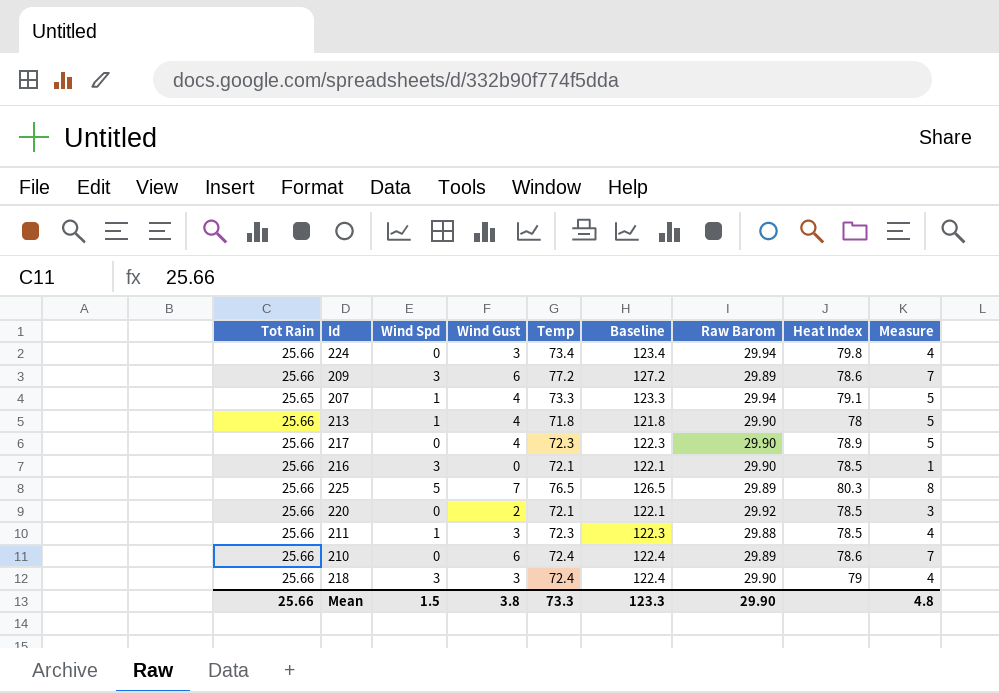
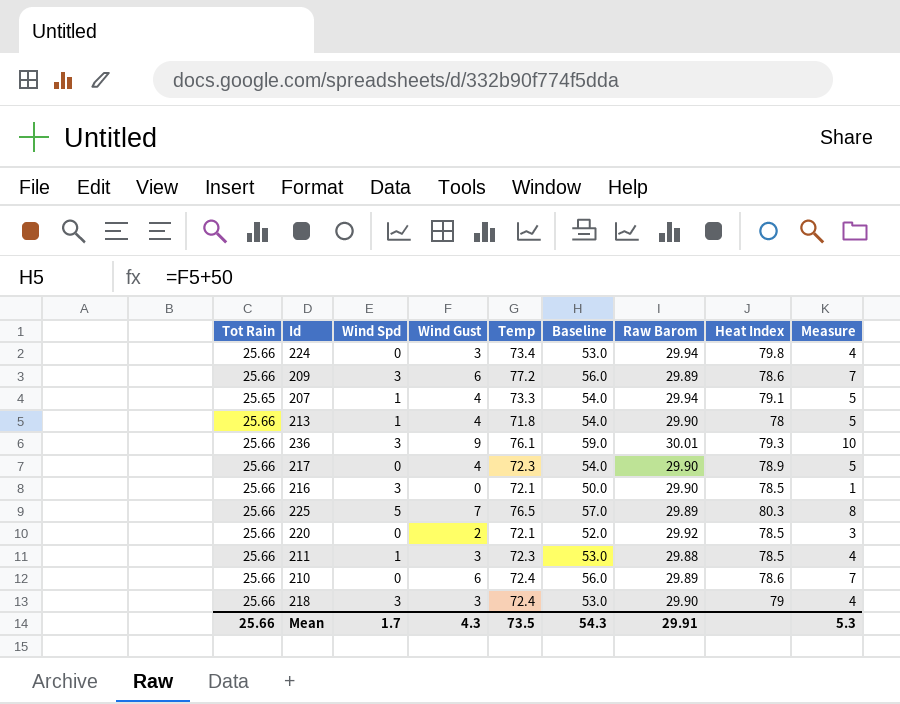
column Baseline | formula: [Temp] + 50 -> [Wind Gust] + 50
row 236: none -> 25.66 | 3 | 9 | 76.1 | 59.0 | 30.01 | 79.3 | 10
Mean | Wind Spd: 1.5 -> 1.7
Mean | Wind Gust: 3.8 -> 4.3
Mean | Temp: 73.3 -> 73.5
Mean | Baseline: 123.3 -> 54.3
Mean | Raw Barom: 29.90 -> 29.91
Mean | Measure: 4.8 -> 5.3

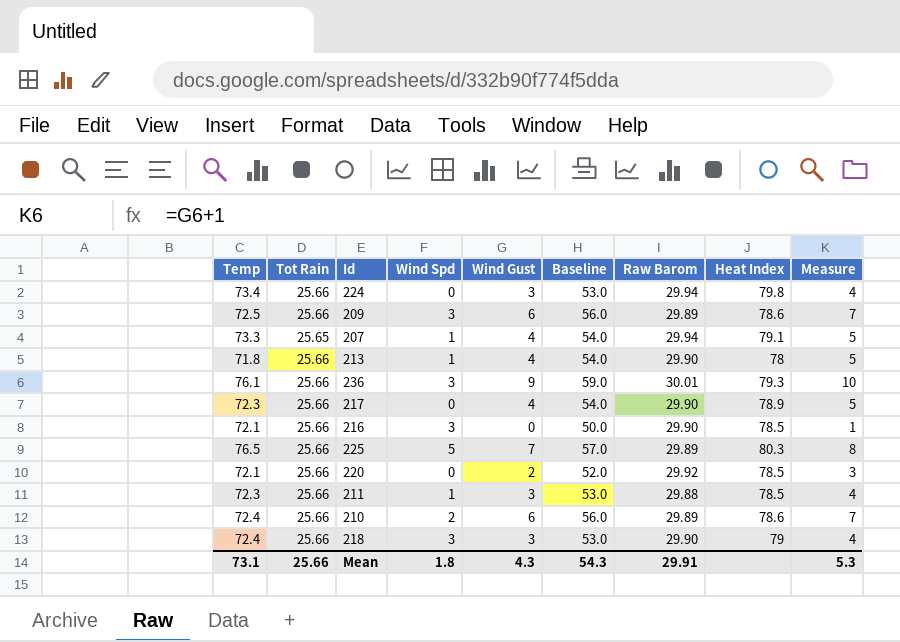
column Temp | position: 5 -> 1
209 | Temp: 77.2 -> 72.5
210 | Wind Spd: 0 -> 2
Mean | Temp: 73.5 -> 73.1
Mean | Wind Spd: 1.7 -> 1.8

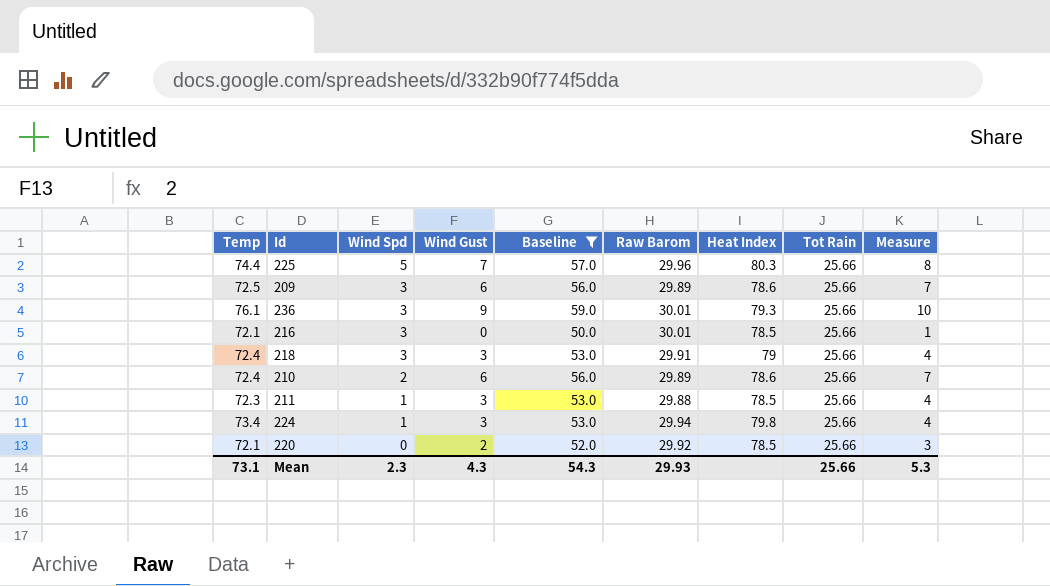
filter: none -> Baseline != 54.0
row order: none -> Wind Spd descending
column Tot Rain | position: 2 -> 8
225 | Temp: 76.5 -> 74.4
225 | Raw Barom: 29.89 -> 29.96
216 | Raw Barom: 29.90 -> 30.01
218 | Raw Barom: 29.90 -> 29.91
224 | Wind Spd: 0 -> 1
Mean | Wind Spd: 1.8 -> 2.3
Mean | Raw Barom: 29.91 -> 29.93

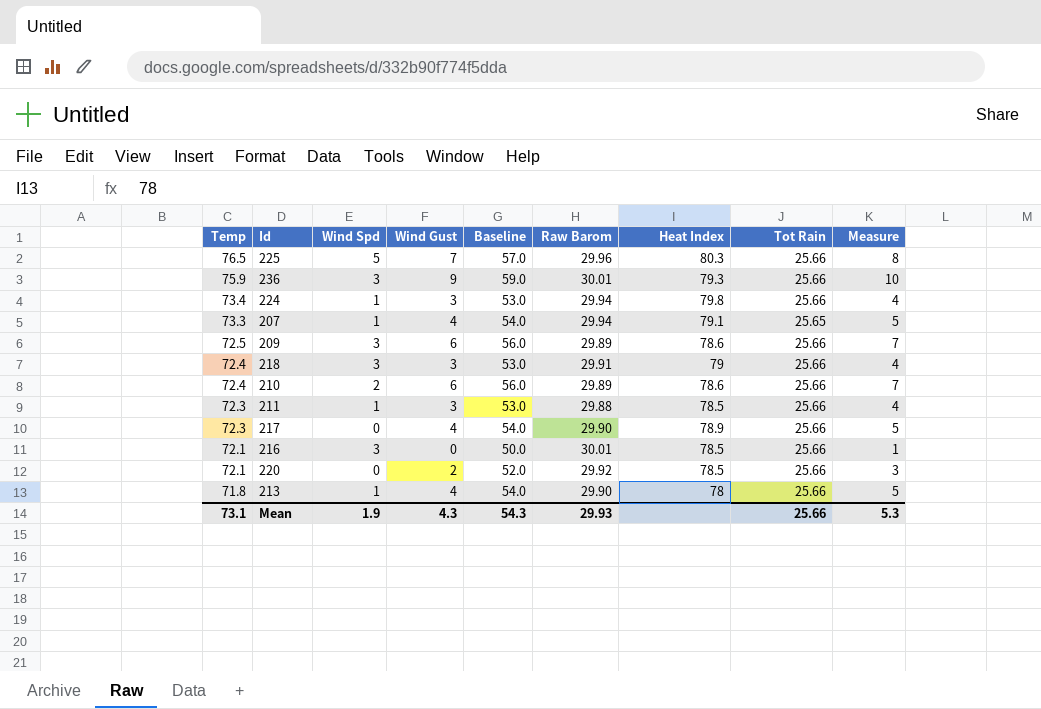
filter: Baseline != 54.0 -> none
row order: Wind Spd descending -> Temp descending
225 | Temp: 74.4 -> 76.5
236 | Temp: 76.1 -> 75.9
Mean | Wind Spd: 2.3 -> 1.9

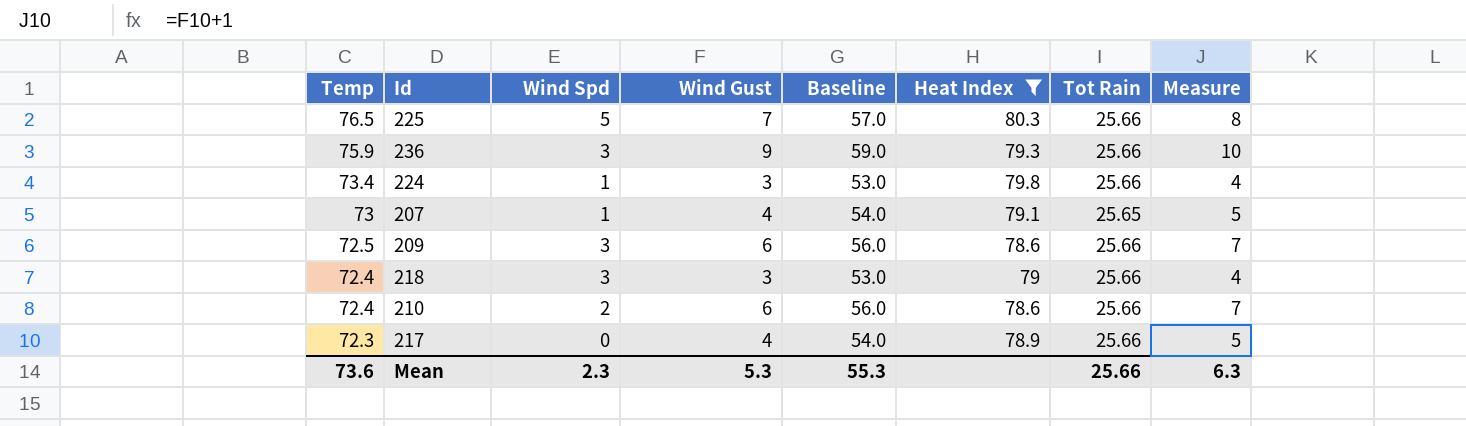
filter: none -> Heat Index >= 78.6
column Raw Barom | position: 6 -> none
207 | Temp: 73.3 -> 73
Mean | Temp: 73.1 -> 73.6
Mean | Wind Spd: 1.9 -> 2.3
Mean | Wind Gust: 4.3 -> 5.3
Mean | Baseline: 54.3 -> 55.3
Mean | Measure: 5.3 -> 6.3

